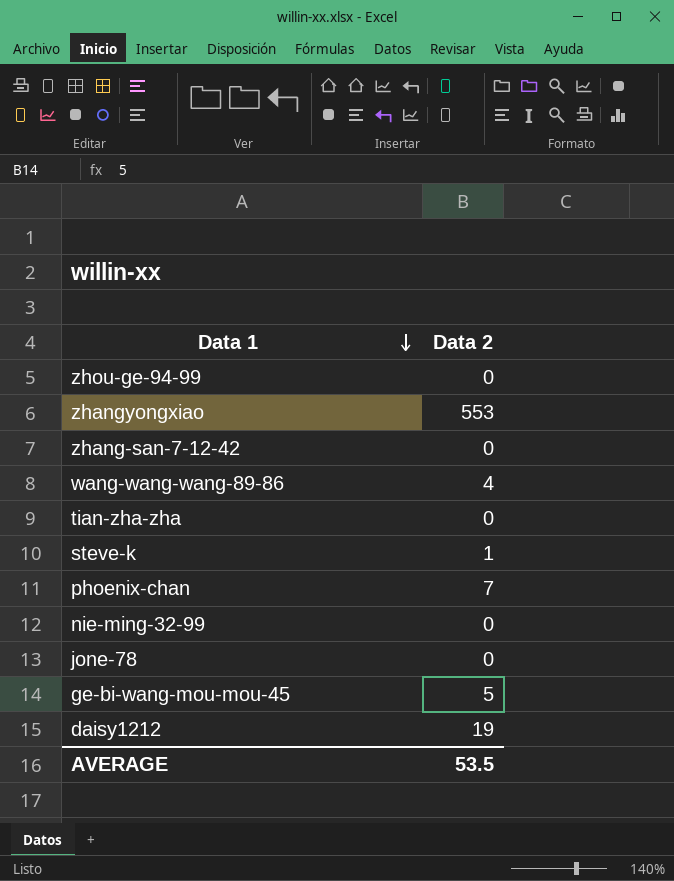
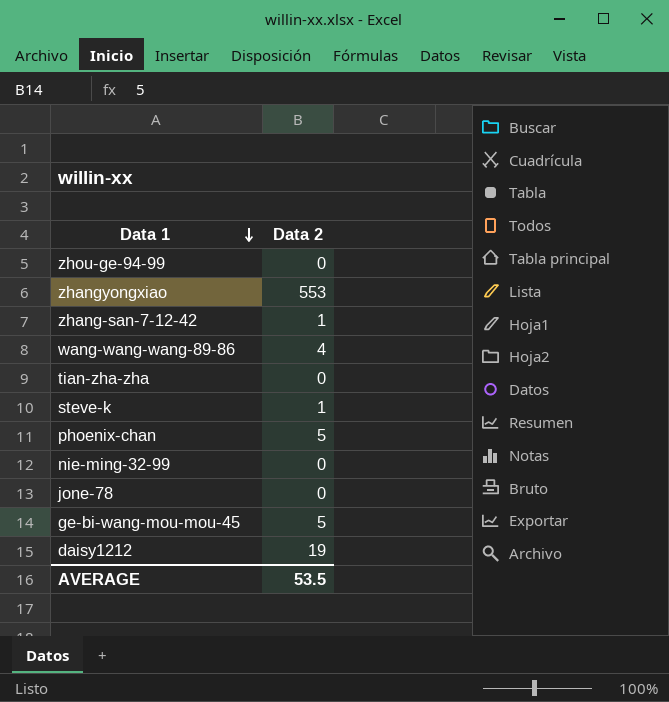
zhang-san-7-12-42 | Data 2: 0 -> 1
phoenix-chan | Data 2: 7 -> 5

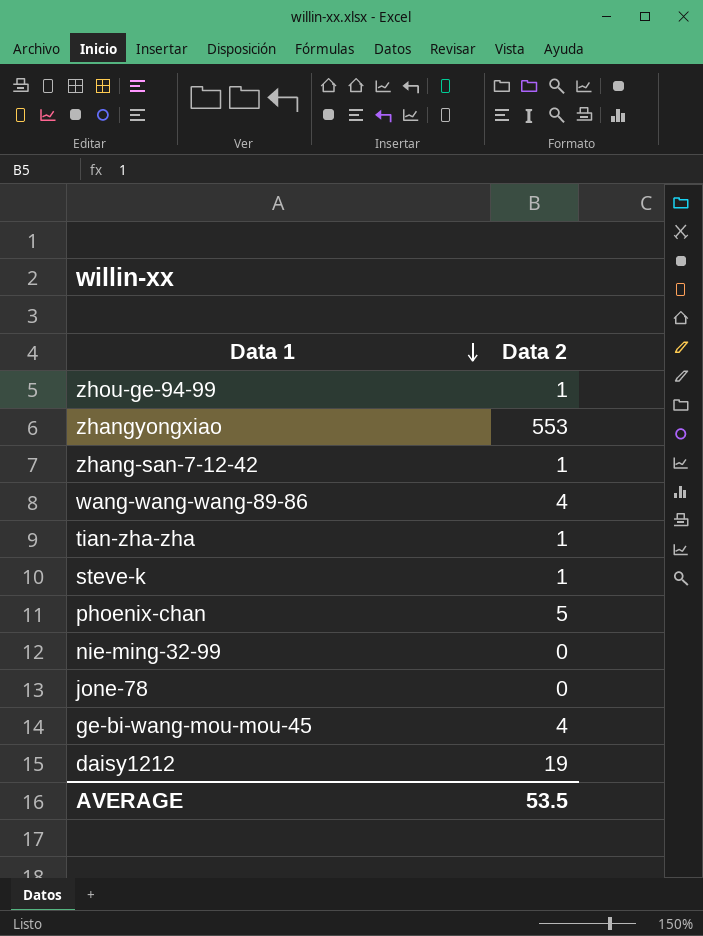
zhou-ge-94-99 | Data 2: 0 -> 1
tian-zha-zha | Data 2: 0 -> 1
ge-bi-wang-mou-mou-45 | Data 2: 5 -> 4

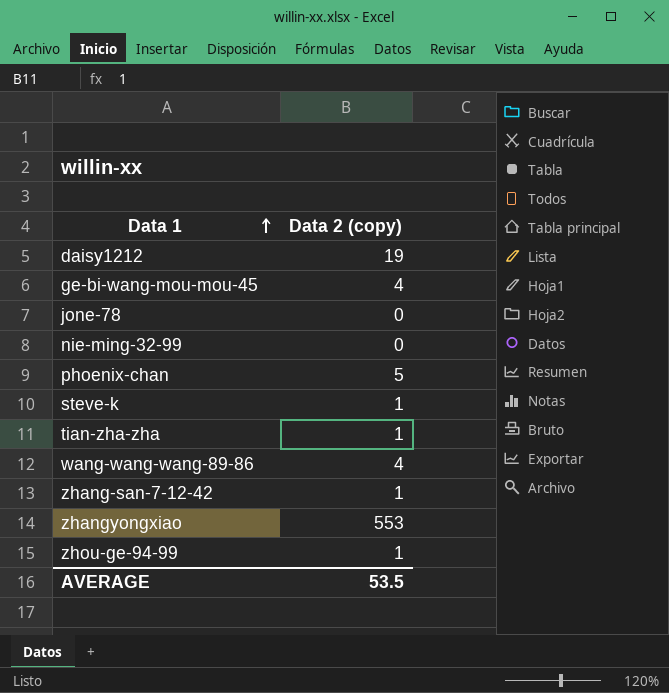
row order: Data 1 descending -> Data 1 ascending
column name: Data 2 -> Data 2 (copy)

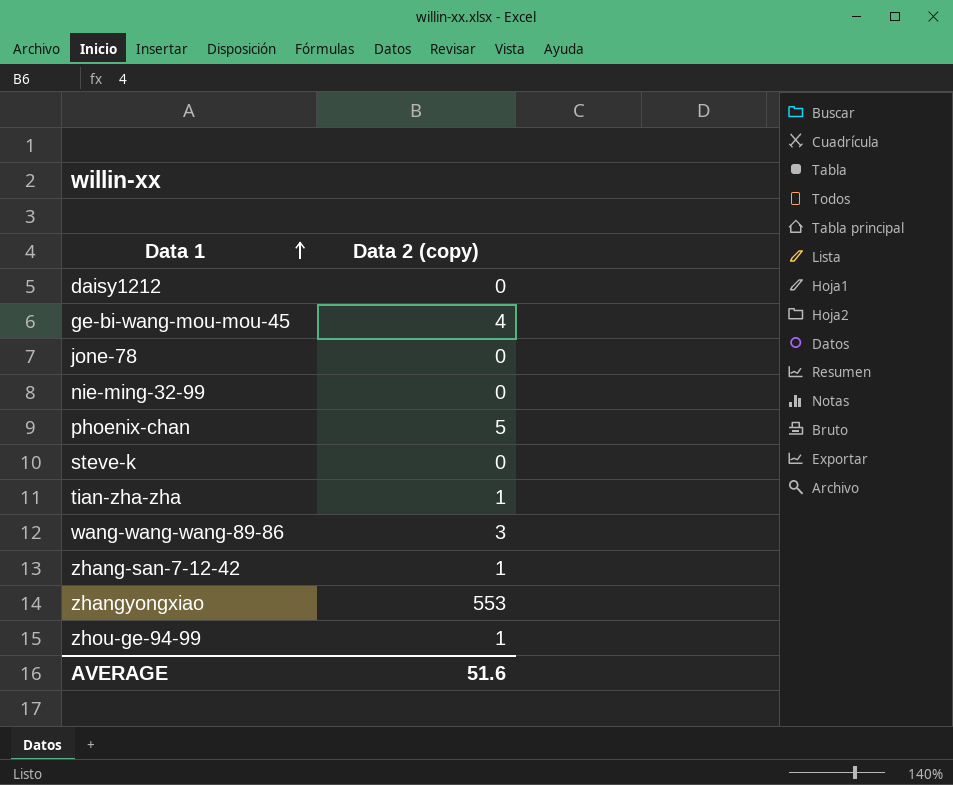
daisy1212 | Data 2 (copy): 19 -> 0
steve-k | Data 2 (copy): 1 -> 0
wang-wang-wang-89-86 | Data 2 (copy): 4 -> 3
AVERAGE | Data 2 (copy): 53.5 -> 51.6

